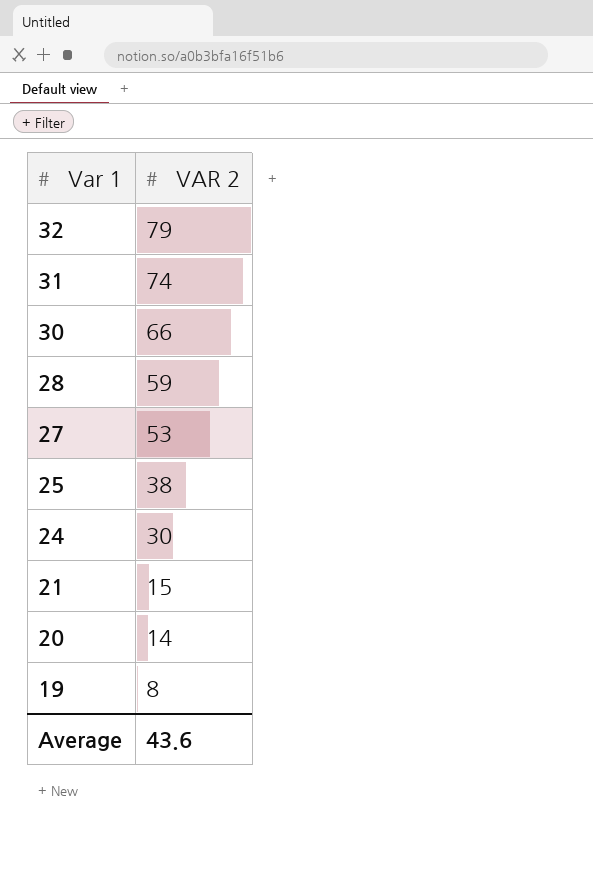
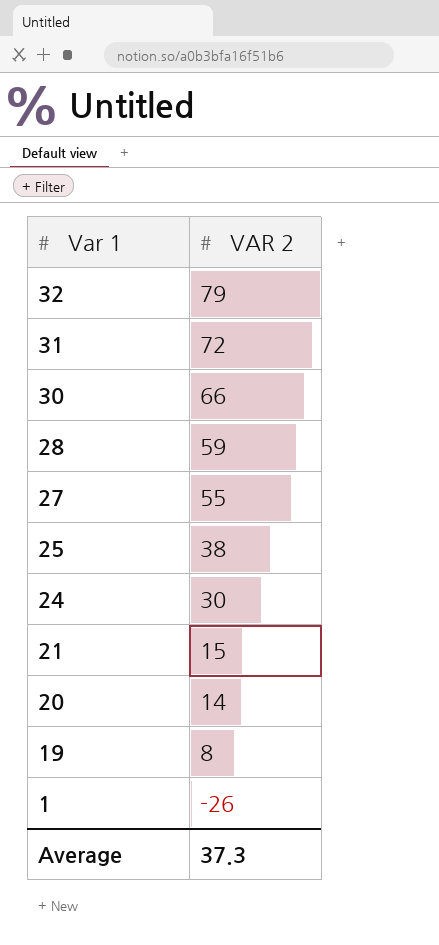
31 | VAR 2: 74 -> 72
27 | VAR 2: 53 -> 55
row 1: none -> -26
Average | VAR 2: 43.6 -> 37.3

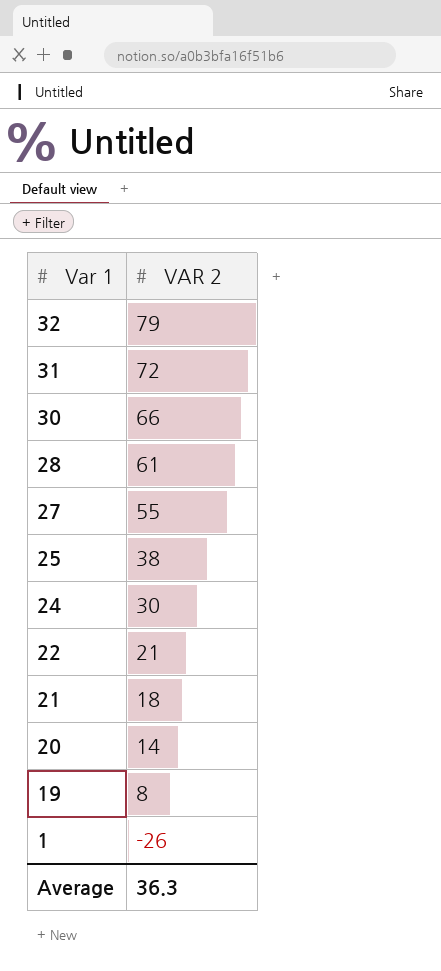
28 | VAR 2: 59 -> 61
row 22: none -> 21
21 | VAR 2: 15 -> 18
Average | VAR 2: 37.3 -> 36.3

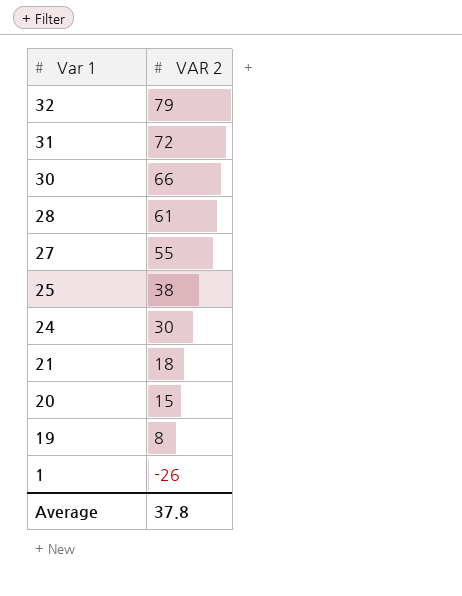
row 22: 21 -> none
20 | VAR 2: 14 -> 15
Average | VAR 2: 36.3 -> 37.8

